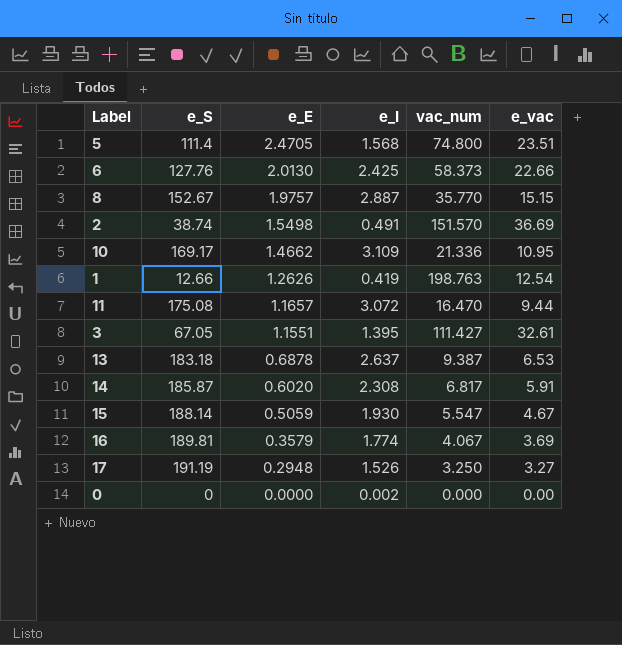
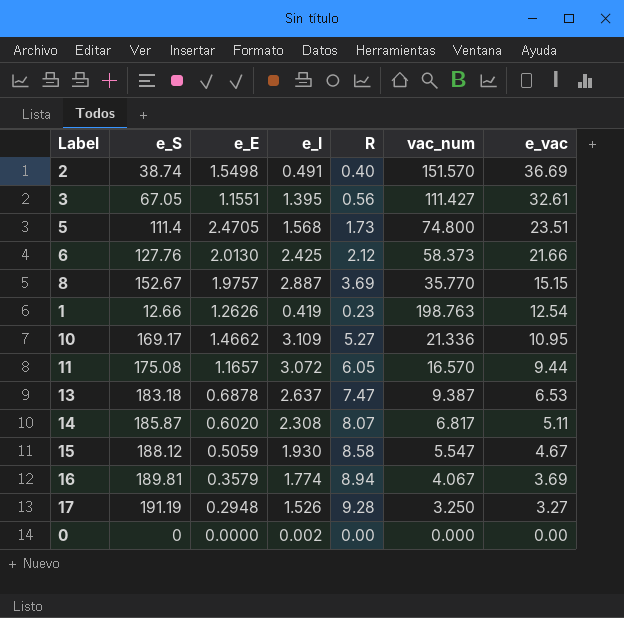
row order: e_E descending -> e_vac descending
column R | position: none -> 5
6 | e_vac: 22.66 -> 21.66
11 | vac_num: 16.470 -> 16.570
14 | e_vac: 5.91 -> 5.11
15 | e_S: 188.14 -> 188.12

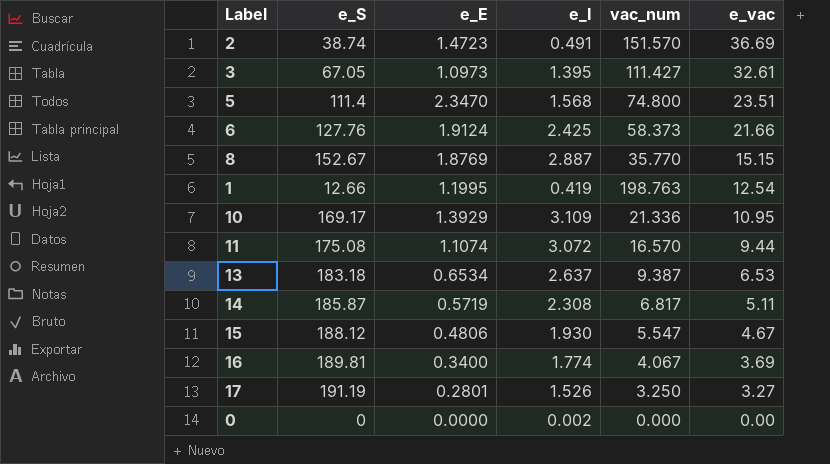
column R | position: 5 -> none
2 | e_E: 1.5498 -> 1.4723
3 | e_E: 1.1551 -> 1.0973
5 | e_E: 2.4705 -> 2.3470
6 | e_E: 2.0130 -> 1.9124
8 | e_E: 1.9757 -> 1.8769
1 | e_E: 1.2626 -> 1.1995
10 | e_E: 1.4662 -> 1.3929
11 | e_E: 1.1657 -> 1.1074
13 | e_E: 0.6878 -> 0.6534
14 | e_E: 0.6020 -> 0.5719
15 | e_E: 0.5059 -> 0.4806
16 | e_E: 0.3579 -> 0.3400
17 | e_E: 0.2948 -> 0.2801

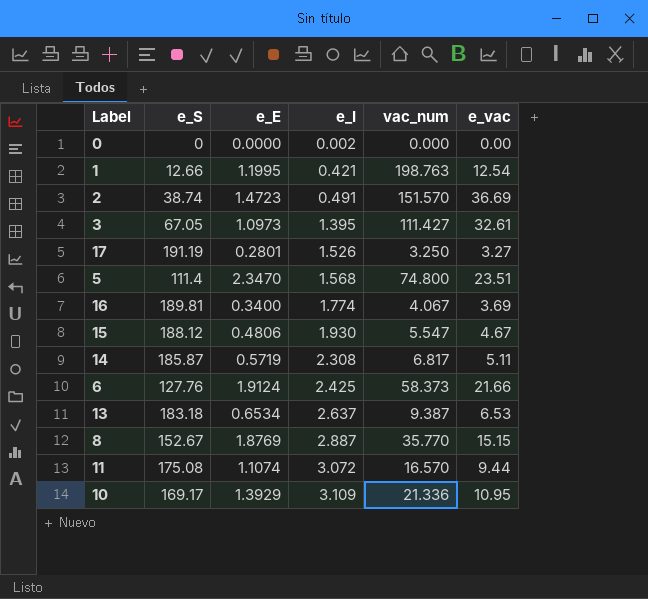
row order: e_vac descending -> e_I ascending
1 | e_I: 0.419 -> 0.421

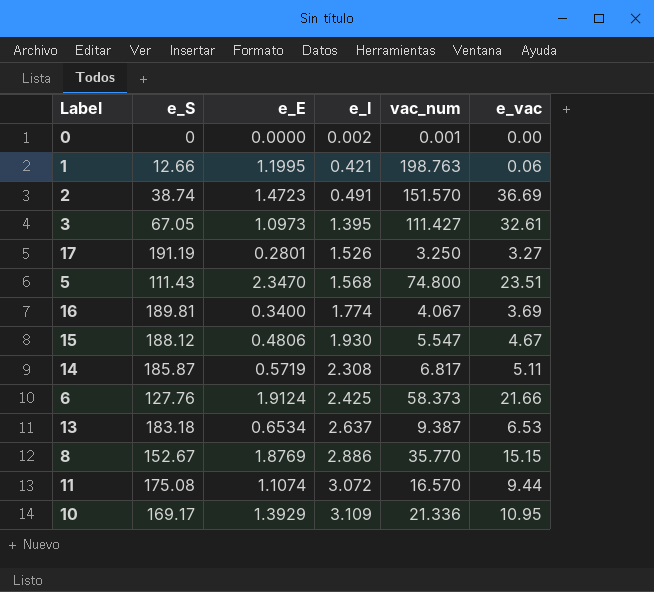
0 | vac_num: 0.000 -> 0.001
1 | e_vac: 12.54 -> 0.06
5 | e_S: 111.4 -> 111.43
8 | e_I: 2.887 -> 2.886

